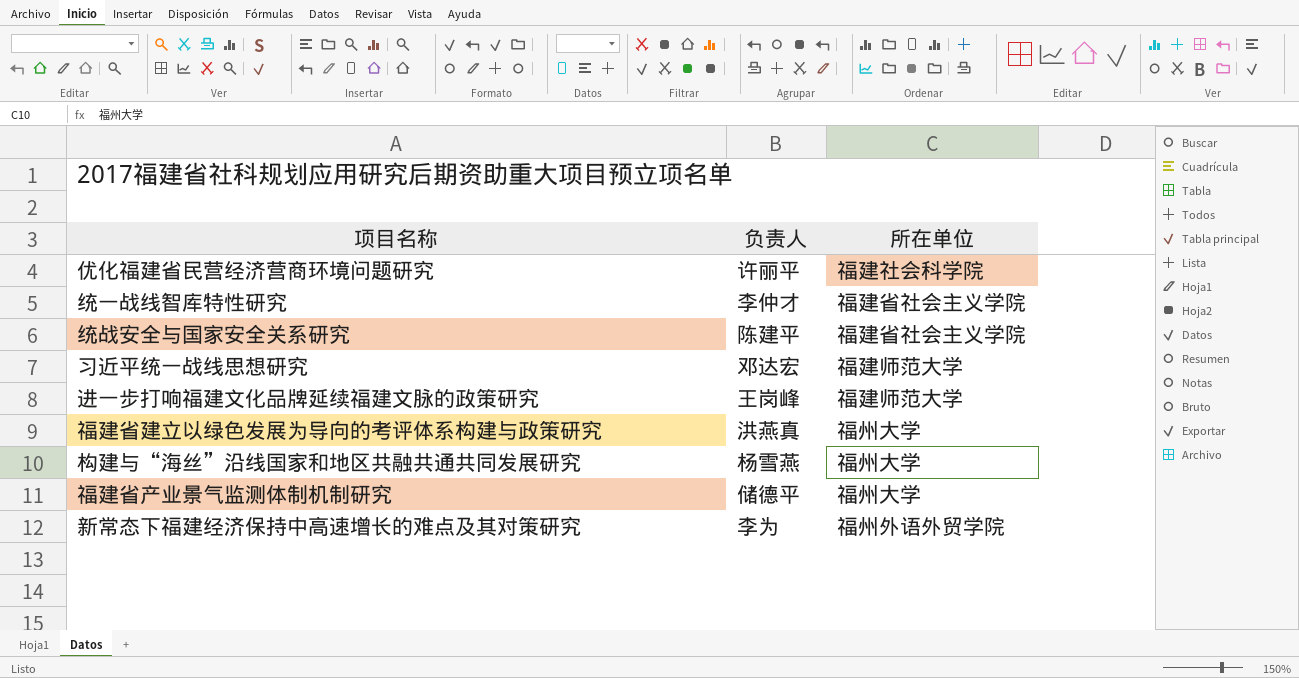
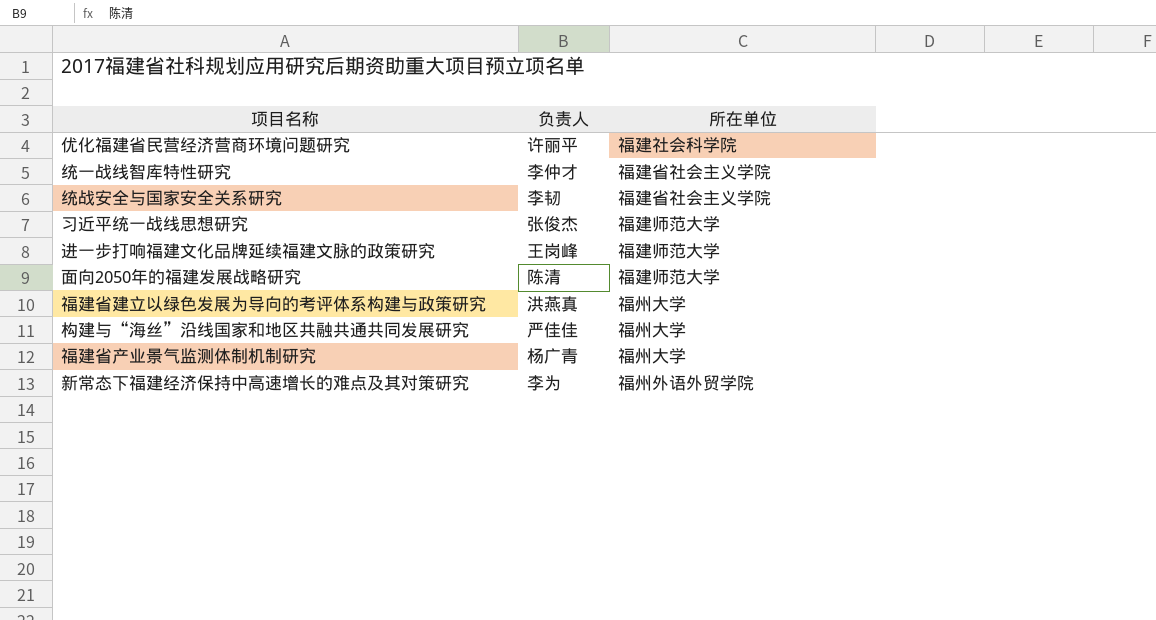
统战安全与国家安全关系研究 | 负责人: 陈建平 -> 李韧
习近平统一战线思想研究 | 负责人: 邓达宏 -> 张俊杰
row 面向2050年的福建发展战略研究: none -> 陈清 | 福建师范大学
构建与“海丝”沿线国家和地区共融共通共同发展研究 | 负责人: 杨雪燕 -> 严佳佳
福建省产业景气监测体制机制研究 | 负责人: 储德平 -> 杨广青

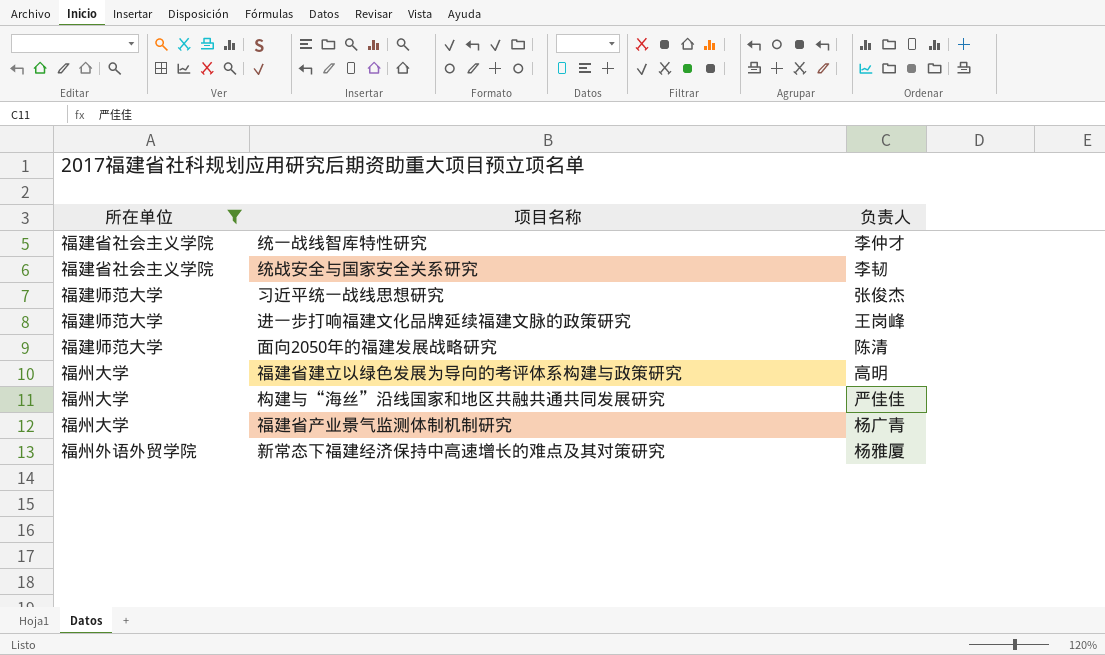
filter: none -> 所在单位 != 福建社会科学院
column 所在单位 | position: 3 -> 1
福建省建立以绿色发展为导向的考评体系构建与政策研究 | 负责人: 洪燕真 -> 高明
新常态下福建经济保持中高速增长的难点及其对策研究 | 负责人: 李为 -> 杨雅厦

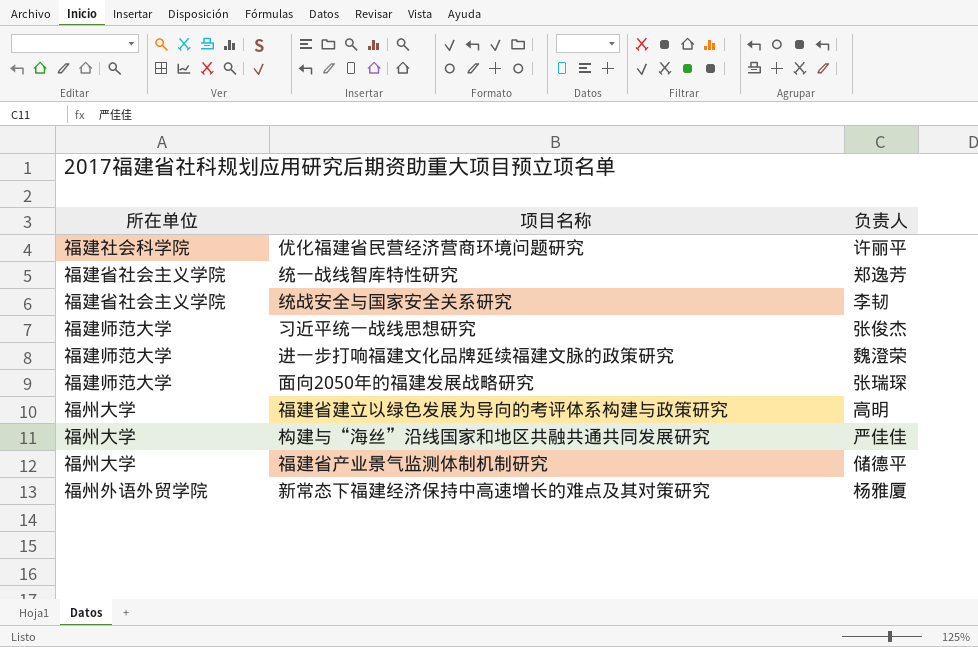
filter: 所在单位 != 福建社会科学院 -> none
统一战线智库特性研究 | 负责人: 李仲才 -> 郑逸芳
进一步打响福建文化品牌延续福建文脉的政策研究 | 负责人: 王岗峰 -> 魏澄荣
面向2050年的福建发展战略研究 | 负责人: 陈清 -> 张瑞琛
福建省产业景气监测体制机制研究 | 负责人: 杨广青 -> 储德平

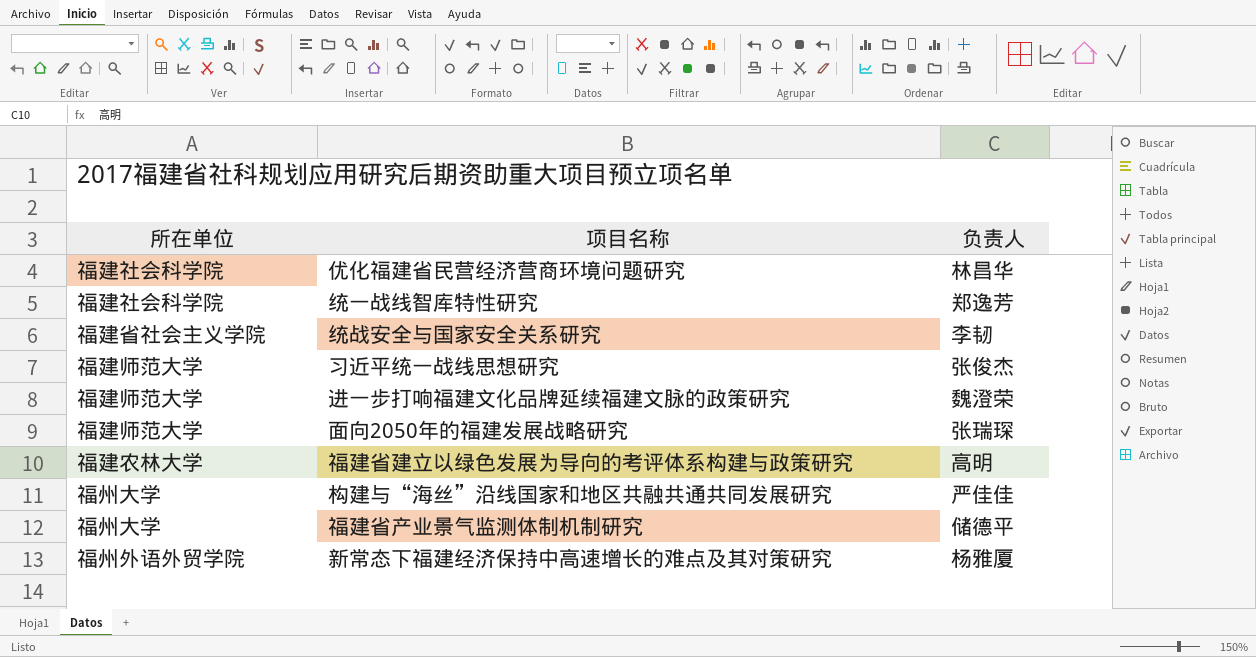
优化福建省民营经济营商环境问题研究 | 负责人: 许丽平 -> 林昌华
统一战线智库特性研究 | 所在单位: 福建省社会主义学院 -> 福建社会科学院
福建省建立以绿色发展为导向的考评体系构建与政策研究 | 所在单位: 福州大学 -> 福建农林大学

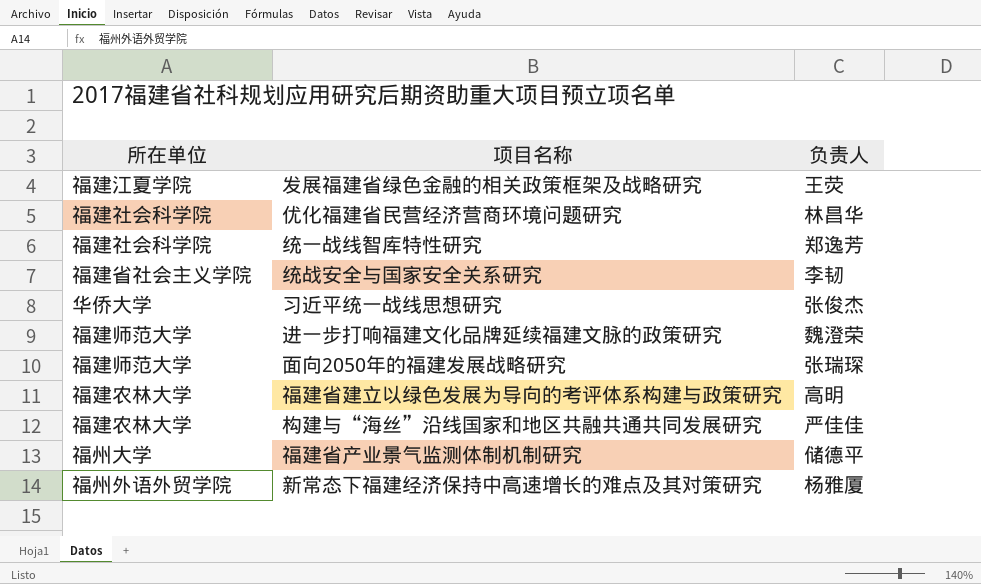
row 发展福建省绿色金融的相关政策框架及战略研究: none -> 福建江夏学院 | 王荧
习近平统一战线思想研究 | 所在单位: 福建师范大学 -> 华侨大学
构建与“海丝”沿线国家和地区共融共通共同发展研究 | 所在单位: 福州大学 -> 福建农林大学

